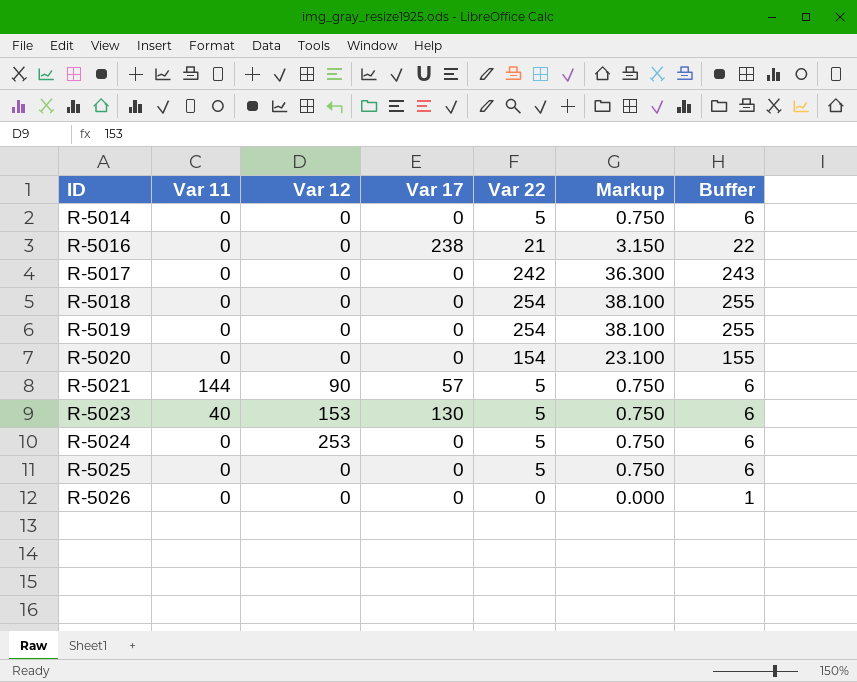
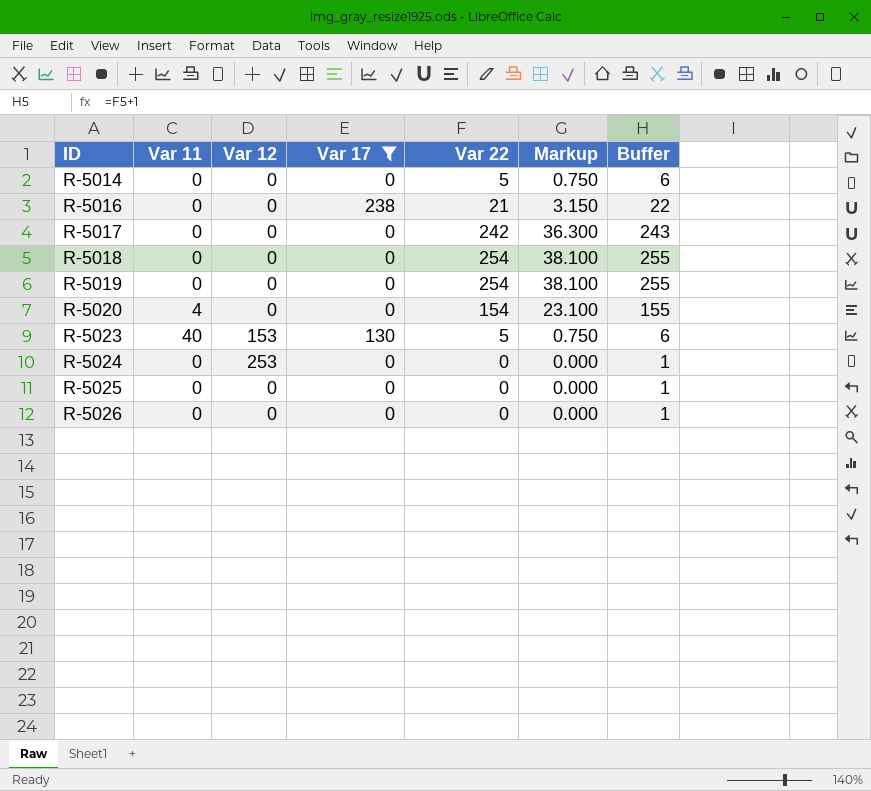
filter: none -> Var 17 != 57
R-5020 | Var 11: 0 -> 4
R-5024 | Var 22: 5 -> 0
R-5024 | Markup: 0.750 -> 0.000
R-5024 | Buffer: 6 -> 1
R-5025 | Var 22: 5 -> 0
R-5025 | Markup: 0.750 -> 0.000
R-5025 | Buffer: 6 -> 1

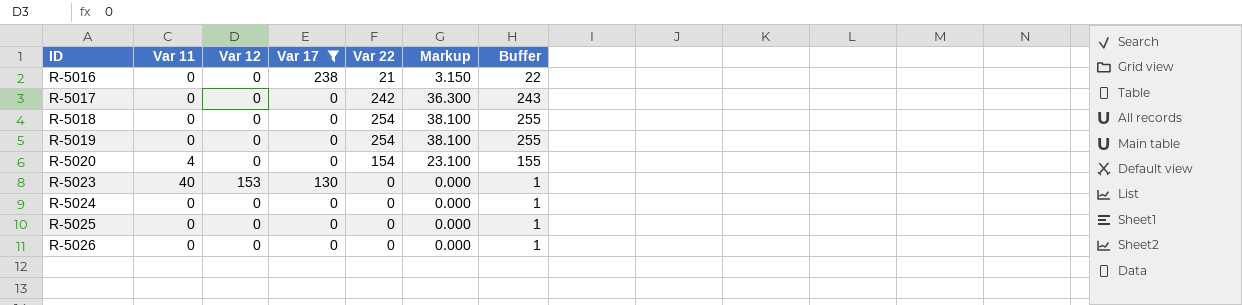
row R-5014: 0 | 0 | 0 | 5 | 0.750 | 6 -> none
R-5023 | Var 22: 5 -> 0
R-5023 | Markup: 0.750 -> 0.000
R-5023 | Buffer: 6 -> 1
R-5024 | Var 12: 253 -> 0

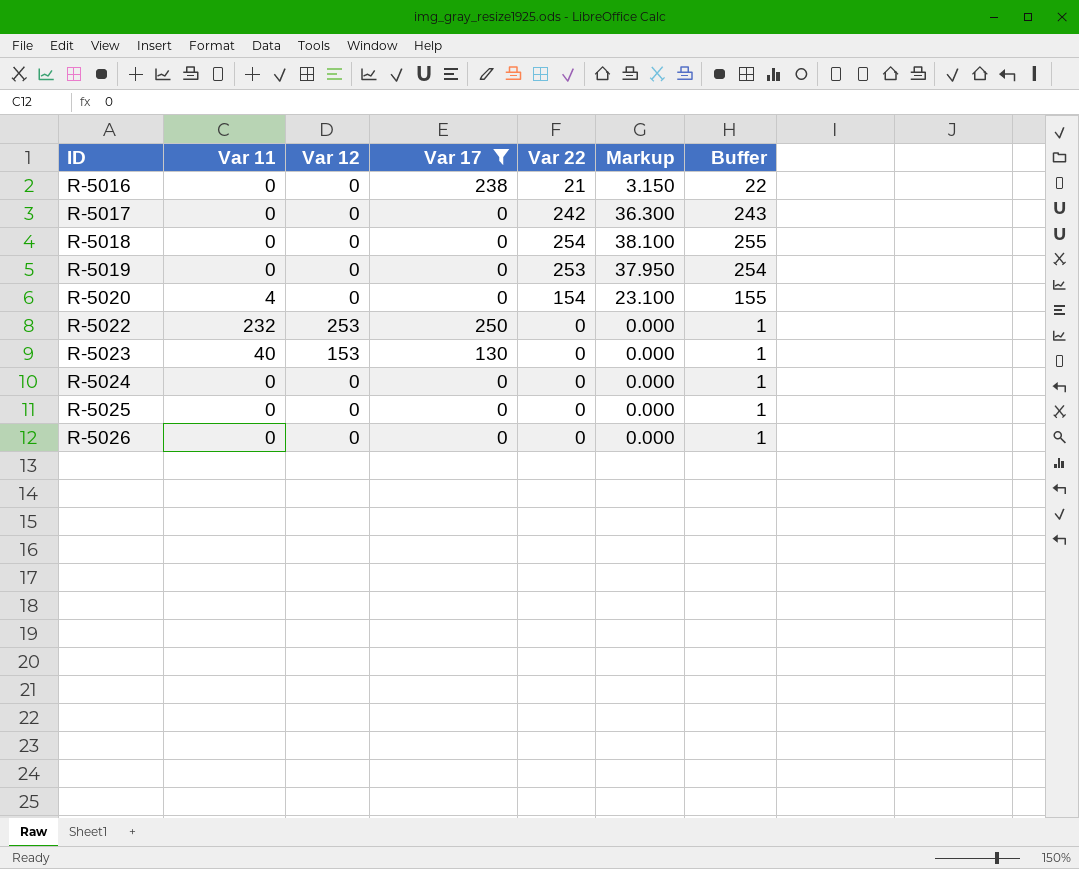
R-5019 | Var 22: 254 -> 253
R-5019 | Markup: 38.100 -> 37.950
R-5019 | Buffer: 255 -> 254
row R-5022: none -> 232 | 253 | 250 | 0 | 0.000 | 1

